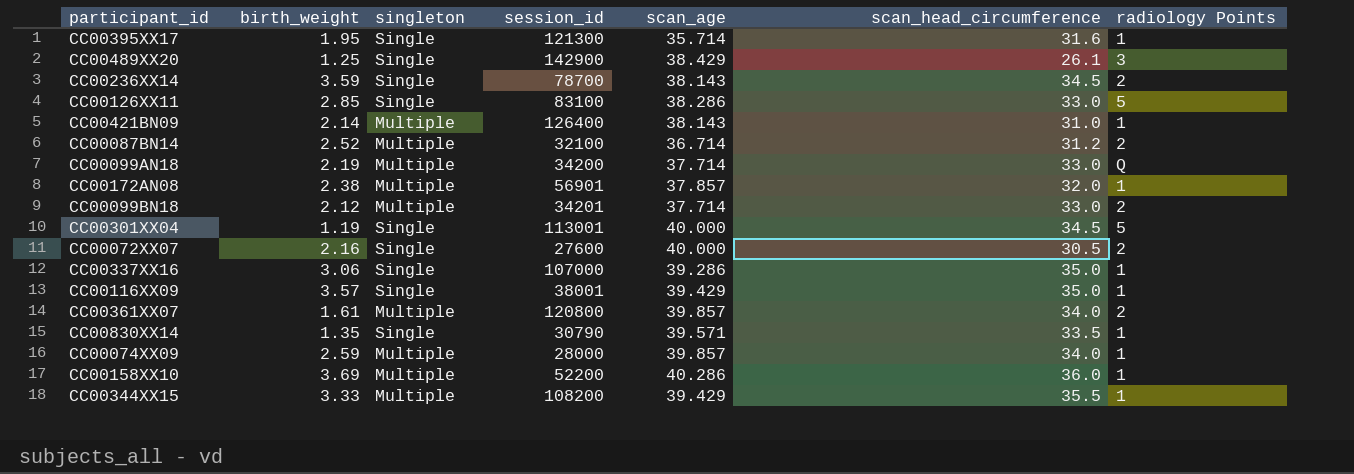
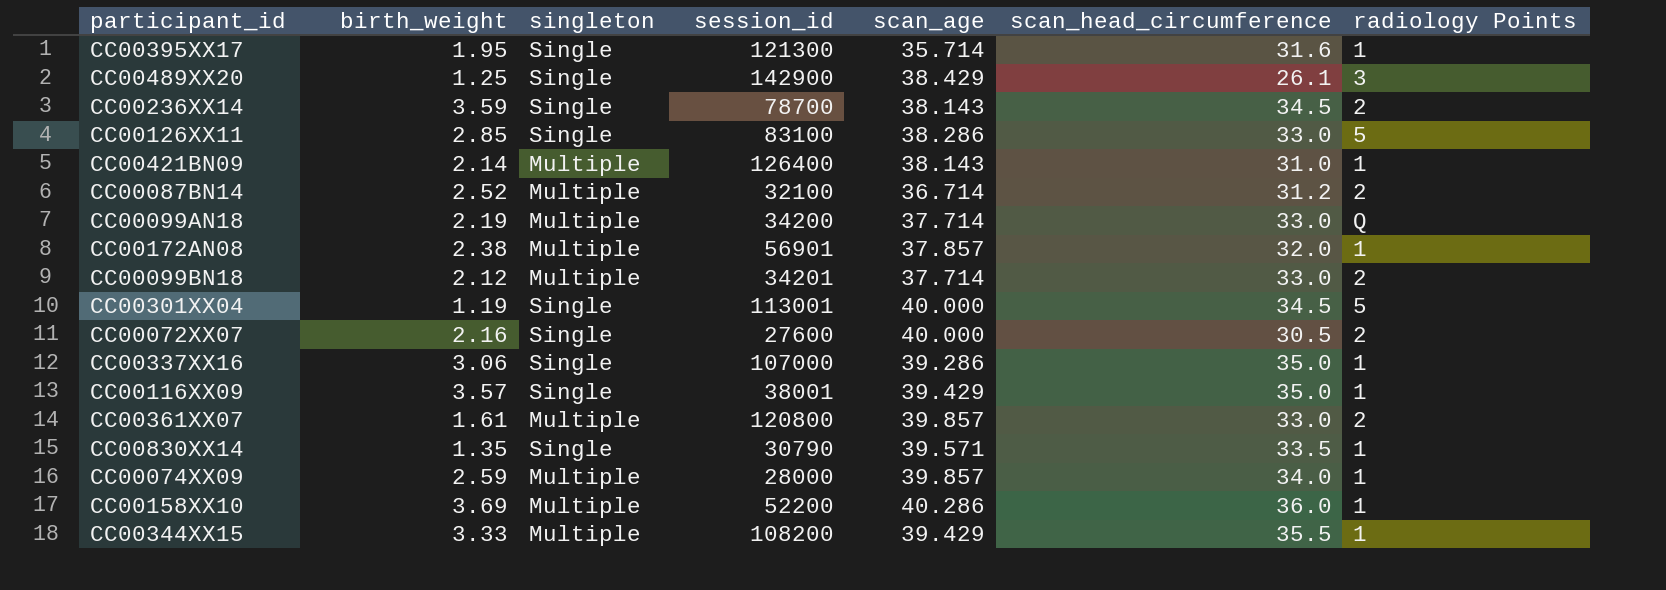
CC00361XX07 | scan_head_circumference: 34.0 -> 33.0

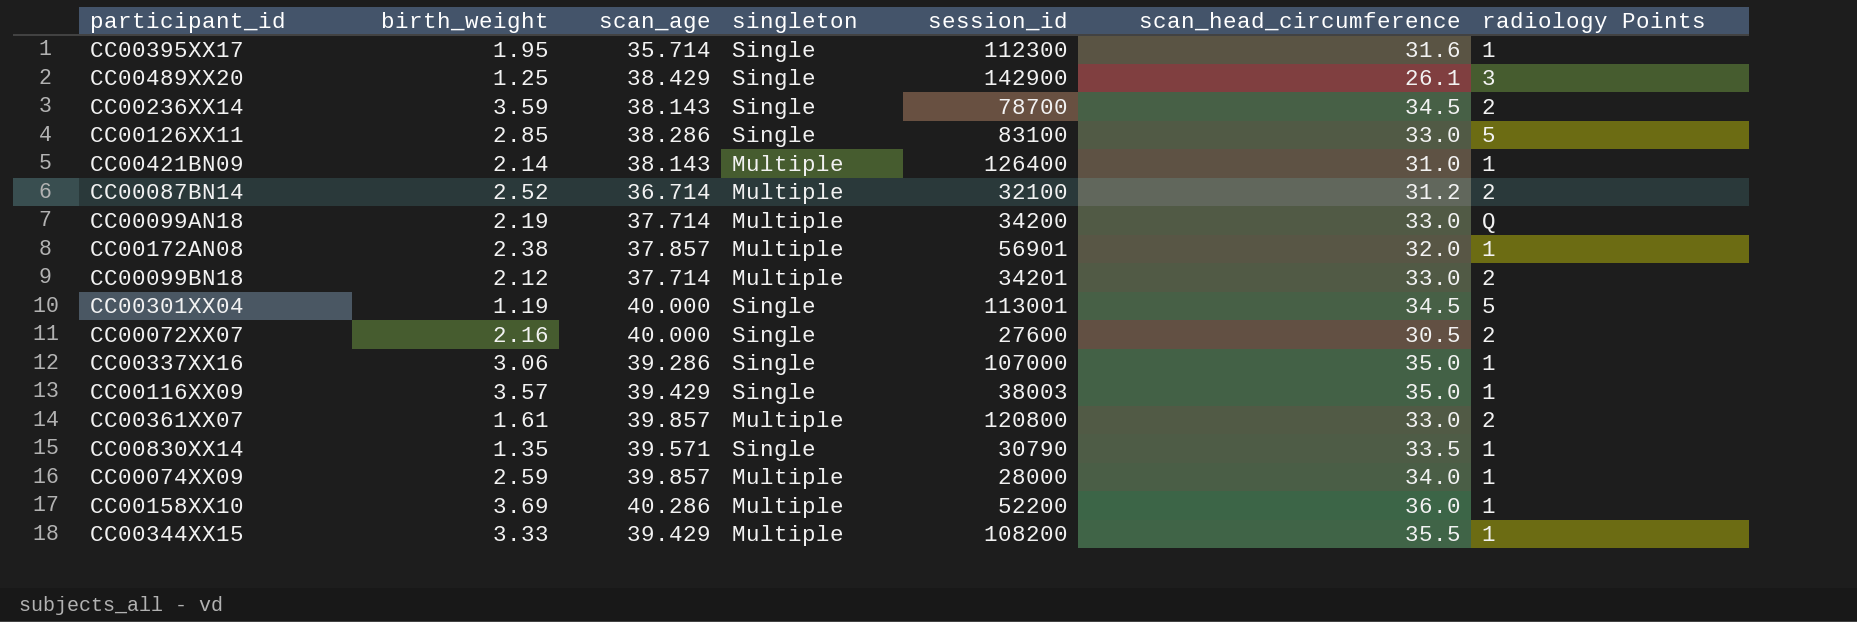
column scan_age | position: 5 -> 3
CC00395XX17 | session_id: 121300 -> 112300
CC00116XX09 | session_id: 38001 -> 38003

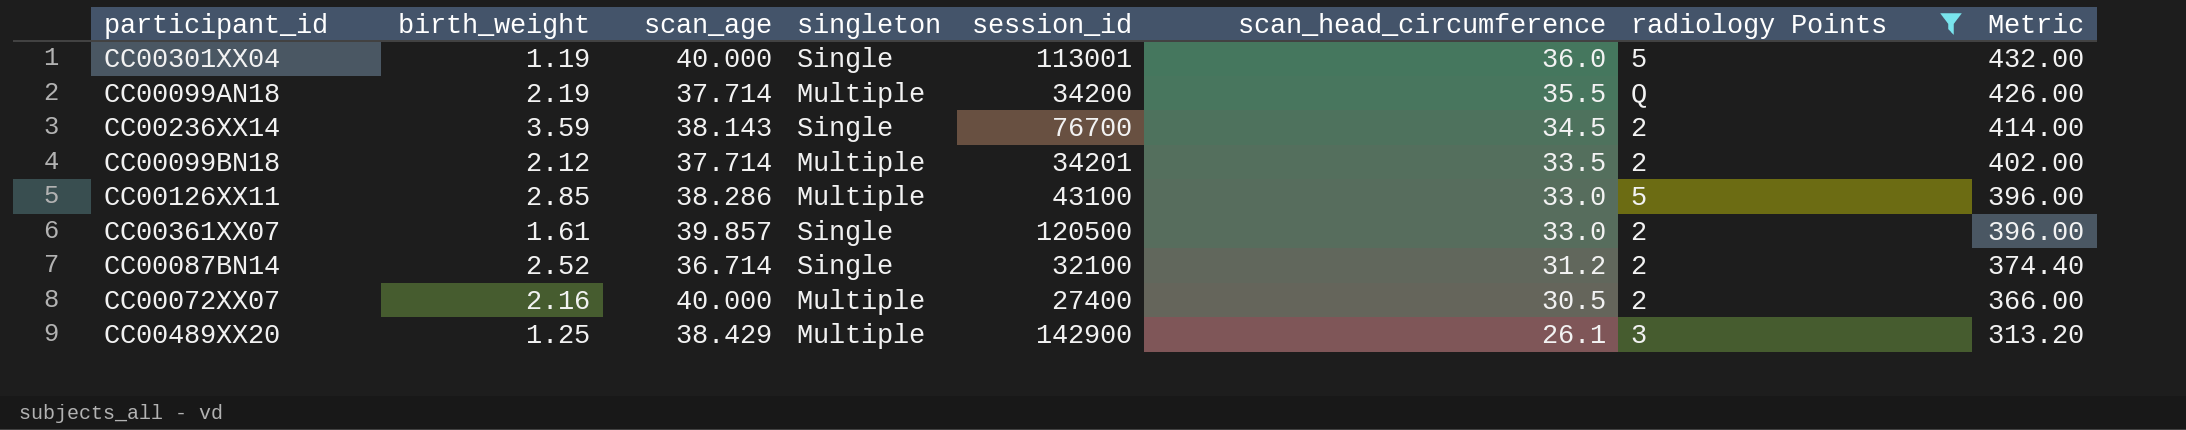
filter: none -> radiology Points != 1
row order: none -> scan_head_circumference descending
column Metric | formula: none -> [scan_head_circumference] * 12
CC00301XX04 | scan_head_circumference: 34.5 -> 36.0
CC00099AN18 | scan_head_circumference: 33.0 -> 35.5
CC00236XX14 | session_id: 78700 -> 76700
CC00099BN18 | scan_head_circumference: 33.0 -> 33.5
CC00126XX11 | singleton: Single -> Multiple
CC00126XX11 | session_id: 83100 -> 43100
CC00361XX07 | singleton: Multiple -> Single
CC00361XX07 | session_id: 120800 -> 120500
CC00087BN14 | singleton: Multiple -> Single
CC00072XX07 | singleton: Single -> Multiple
CC00072XX07 | session_id: 27600 -> 27400
CC00489XX20 | singleton: Single -> Multiple

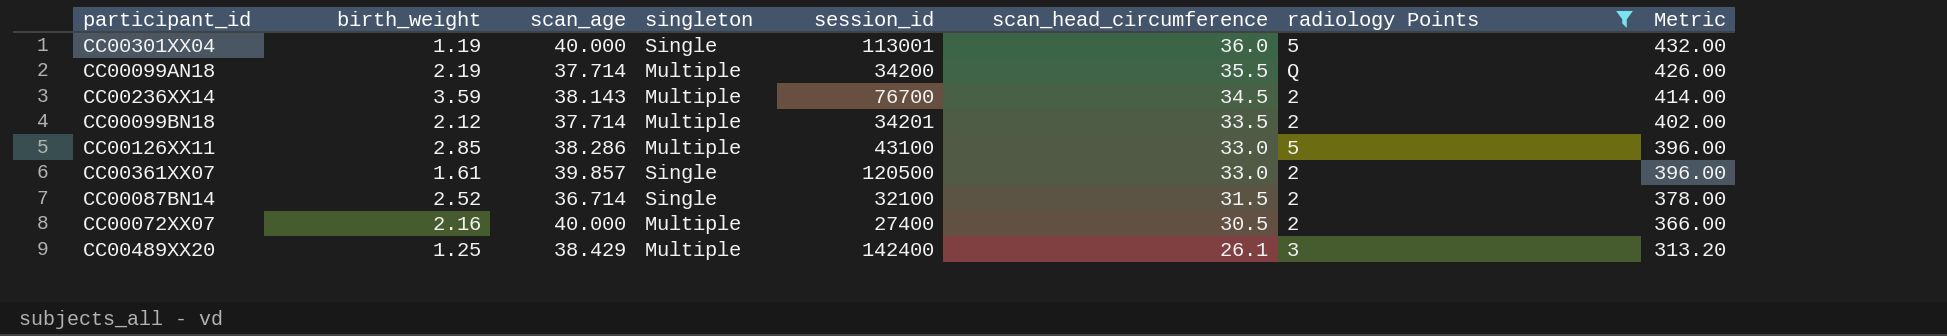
CC00236XX14 | singleton: Single -> Multiple
CC00087BN14 | scan_head_circumference: 31.2 -> 31.5
CC00087BN14 | Metric: 374.40 -> 378.00
CC00489XX20 | session_id: 142900 -> 142400

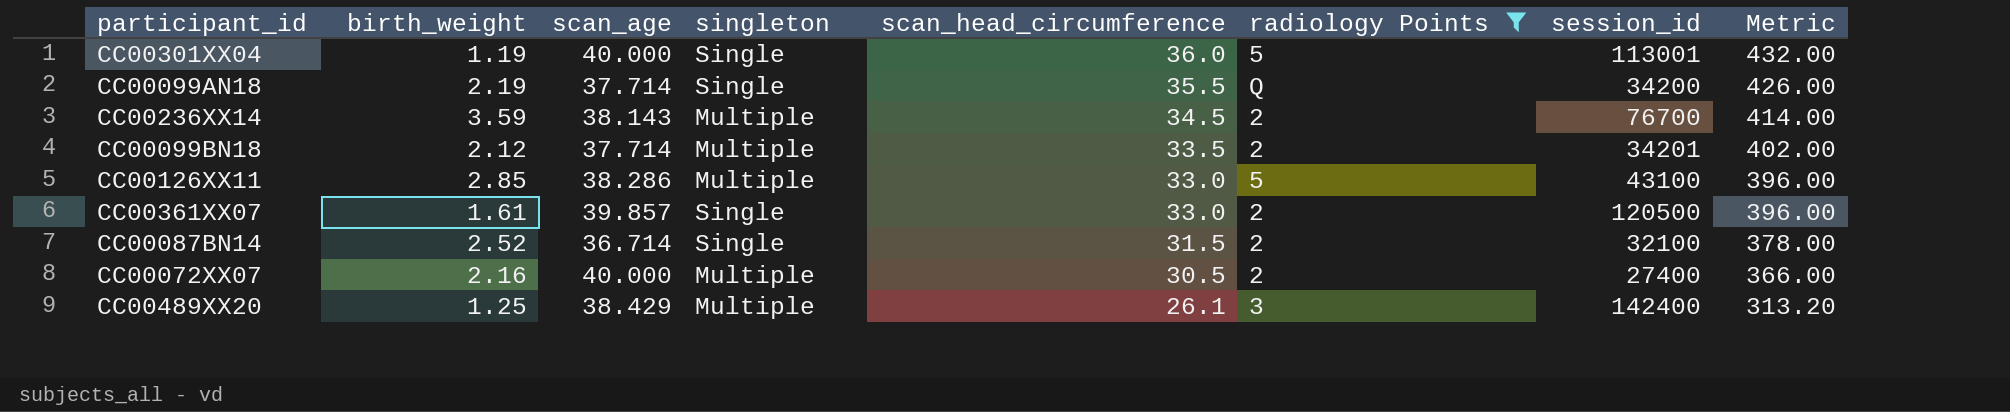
column session_id | position: 5 -> 7
CC00099AN18 | singleton: Multiple -> Single

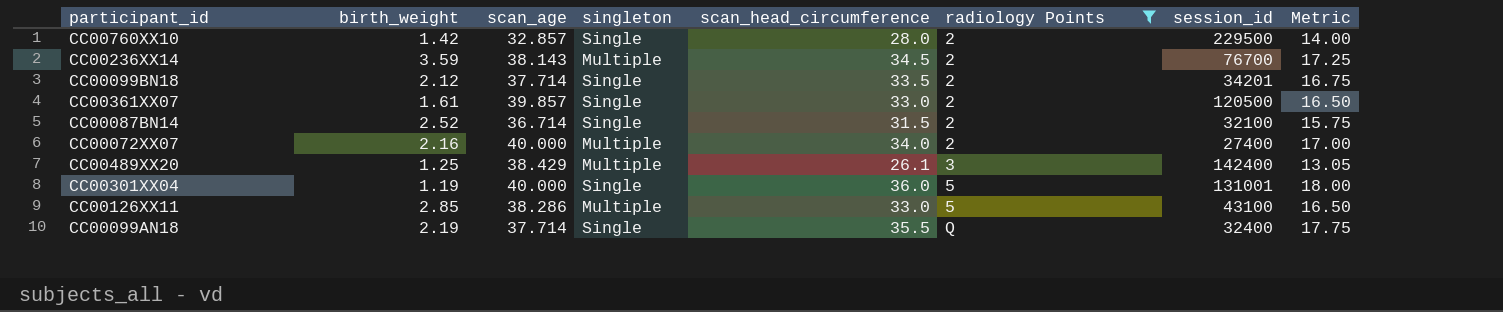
row order: scan_head_circumference descending -> radiology Points ascending
column Metric | formula: [scan_head_circumference] * 12 -> [scan_head_circumference] * 0.5
row CC00760XX10: none -> 1.42 | 32.857 | Single | 28.0 | 2 | 229500 | 14.00
CC00099BN18 | singleton: Multiple -> Single
CC00072XX07 | scan_head_circumference: 30.5 -> 34.0
CC00301XX04 | session_id: 113001 -> 131001
CC00099AN18 | session_id: 34200 -> 32400

